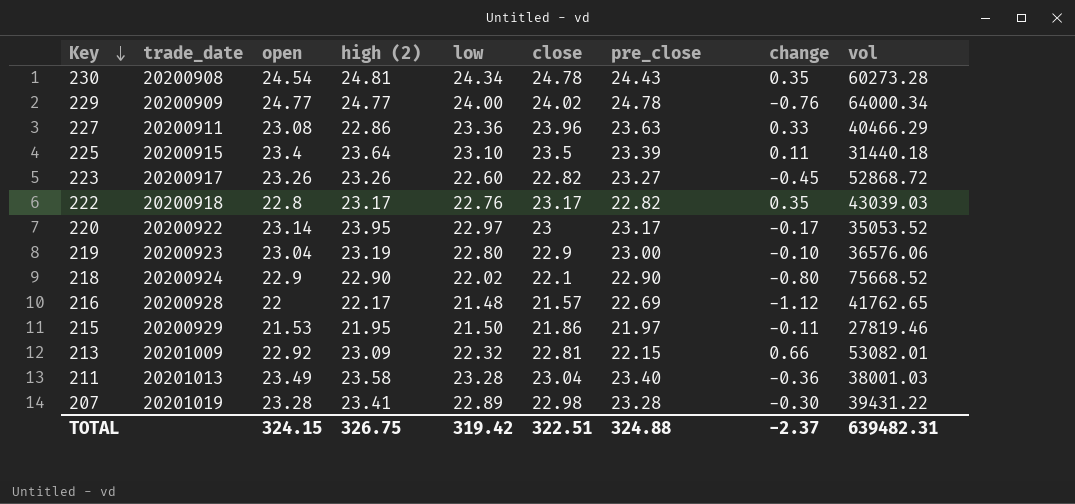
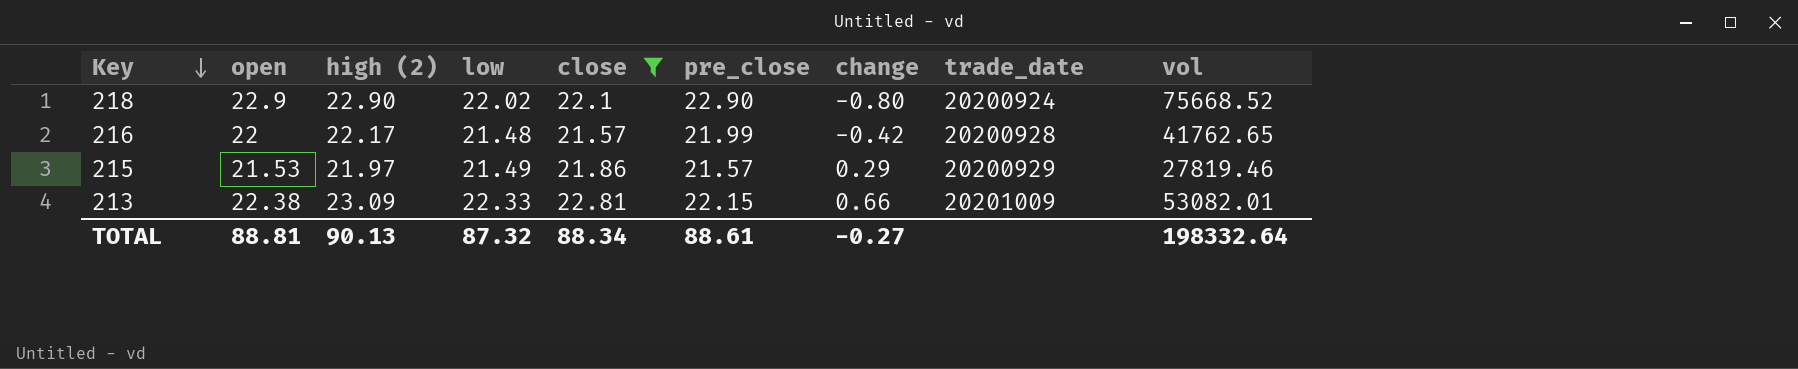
filter: none -> close <= 22.81
column trade_date | position: 2 -> 8
216 | pre_close: 22.69 -> 21.99
216 | change: -1.12 -> -0.42
215 | high (2): 21.95 -> 21.97
215 | low: 21.50 -> 21.49
215 | pre_close: 21.97 -> 21.57
215 | change: -0.11 -> 0.29
213 | open: 22.92 -> 22.38
213 | low: 22.32 -> 22.33
TOTAL | open: 324.15 -> 88.81
TOTAL | high (2): 326.75 -> 90.13
TOTAL | low: 319.42 -> 87.32
TOTAL | close: 322.51 -> 88.34
TOTAL | pre_close: 324.88 -> 88.61
TOTAL | change: -2.37 -> -0.27
TOTAL | vol: 639482.31 -> 198332.64

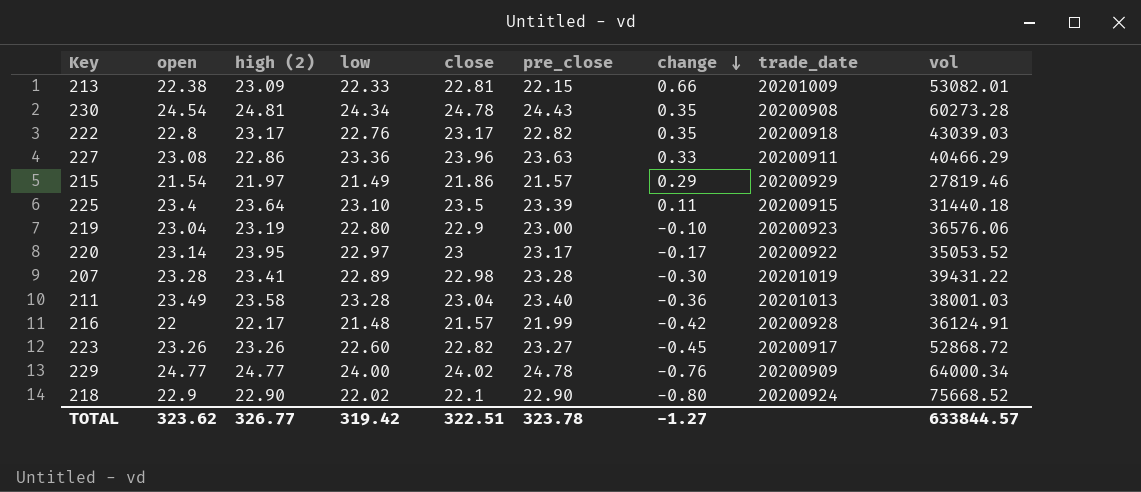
filter: close <= 22.81 -> none
row order: Key descending -> change descending
215 | open: 21.53 -> 21.54
216 | vol: 41762.65 -> 36124.91
TOTAL | open: 88.81 -> 323.62
TOTAL | high (2): 90.13 -> 326.77
TOTAL | low: 87.32 -> 319.42
TOTAL | close: 88.34 -> 322.51
TOTAL | pre_close: 88.61 -> 323.78
TOTAL | change: -0.27 -> -1.27
TOTAL | vol: 198332.64 -> 633844.57

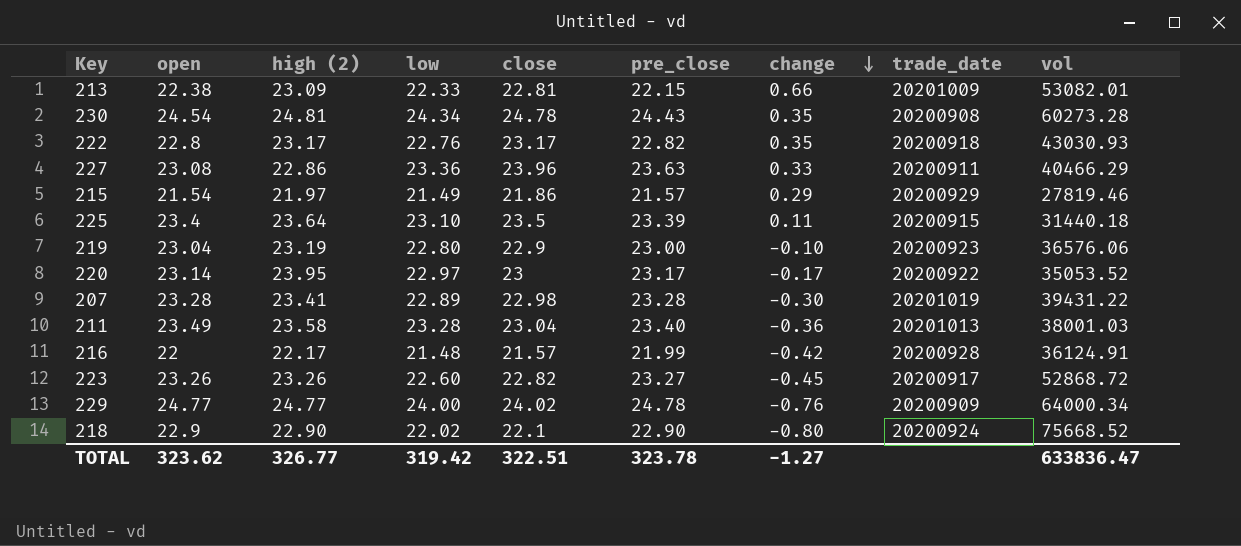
222 | vol: 43039.03 -> 43030.93
TOTAL | vol: 633844.57 -> 633836.47

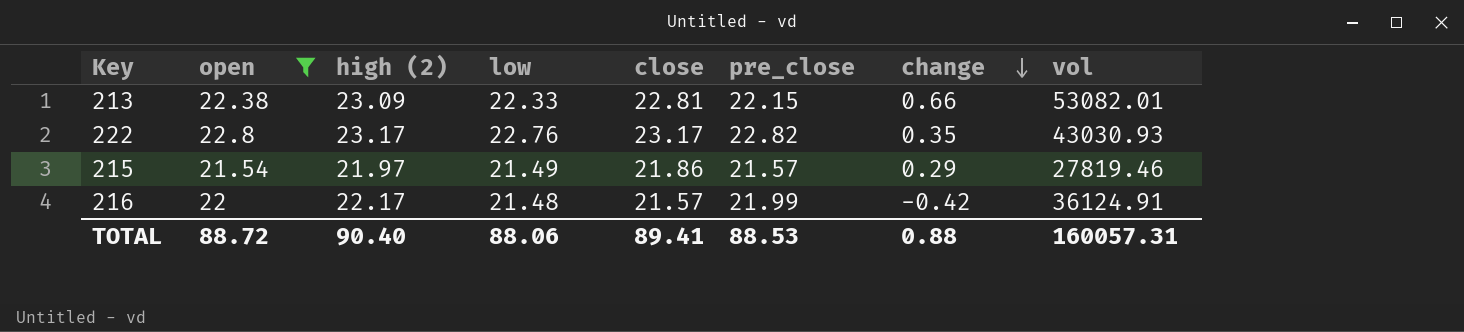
filter: none -> open <= 22.8
column trade_date | position: 8 -> none
TOTAL | open: 323.62 -> 88.72
TOTAL | high (2): 326.77 -> 90.40
TOTAL | low: 319.42 -> 88.06
TOTAL | close: 322.51 -> 89.41
TOTAL | pre_close: 323.78 -> 88.53
TOTAL | change: -1.27 -> 0.88
TOTAL | vol: 633836.47 -> 160057.31

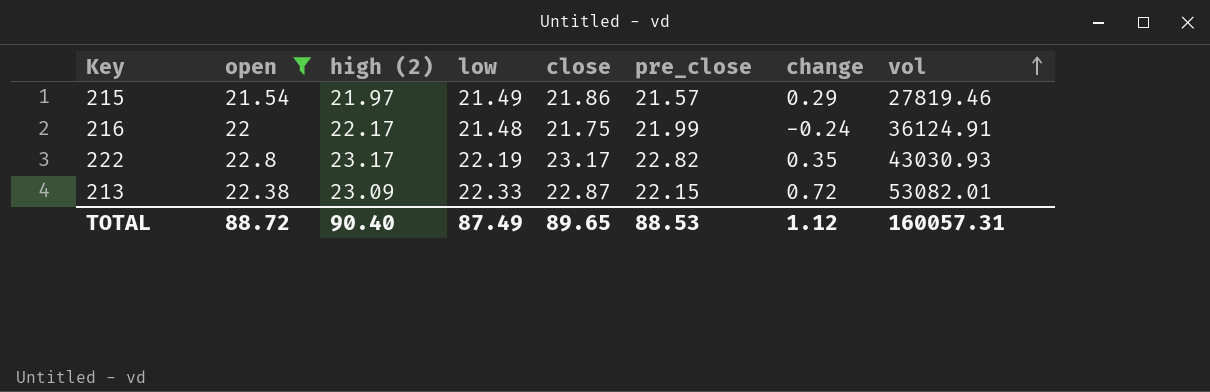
row order: change descending -> vol ascending
216 | close: 21.57 -> 21.75
216 | change: -0.42 -> -0.24
222 | low: 22.76 -> 22.19
213 | close: 22.81 -> 22.87
213 | change: 0.66 -> 0.72
TOTAL | low: 88.06 -> 87.49
TOTAL | close: 89.41 -> 89.65
TOTAL | change: 0.88 -> 1.12

